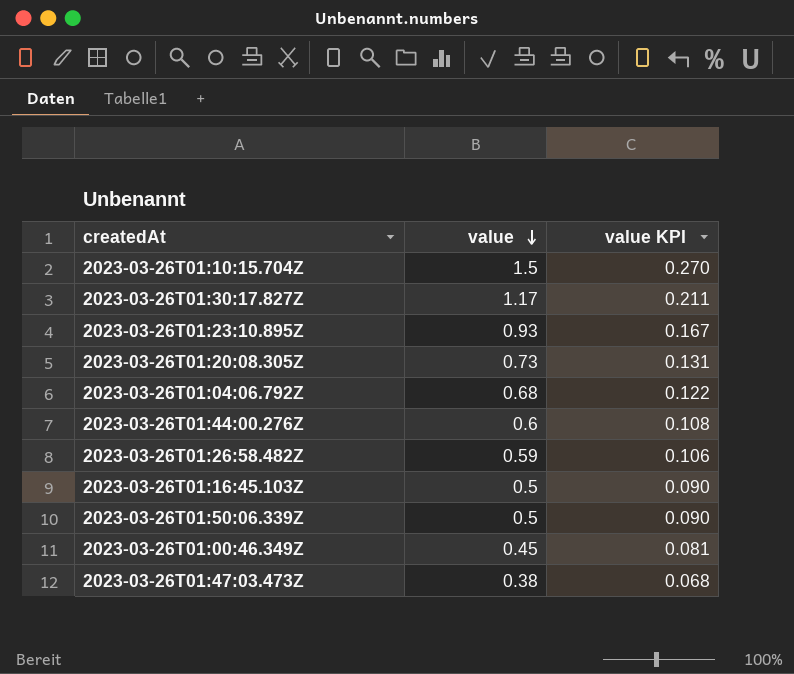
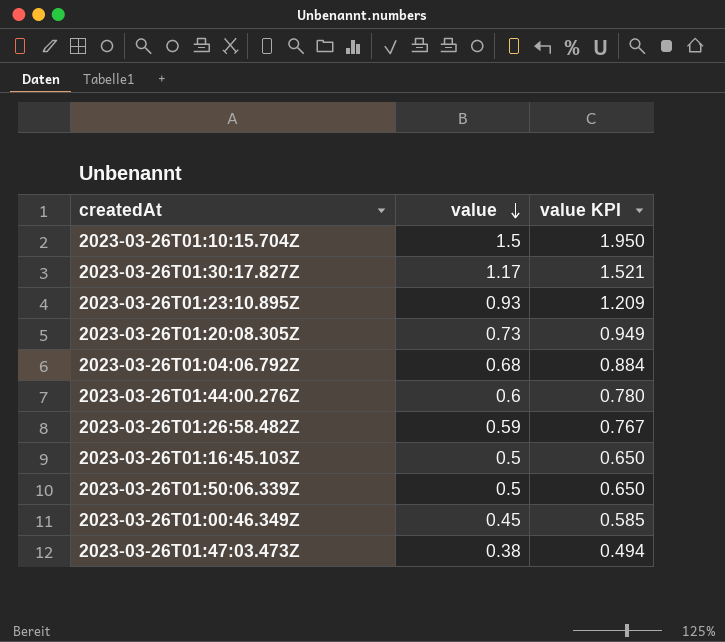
column value KPI | formula: [value] * 0.18 -> [value] * 1.3

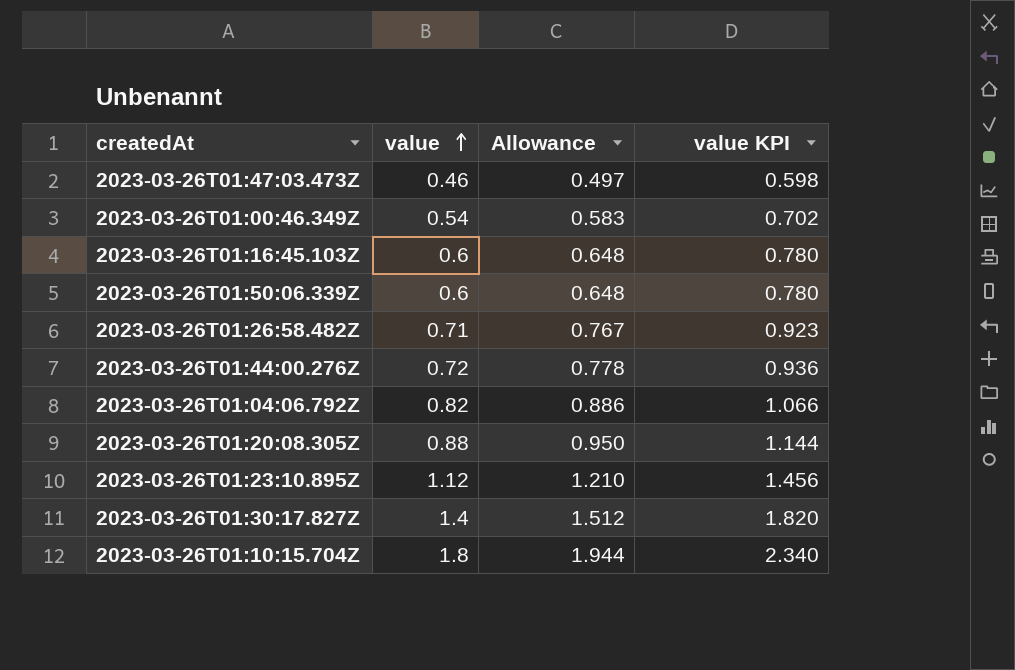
row order: value descending -> value ascending
column Allowance | formula: none -> [value] * 1.08
2023-03-26T01:47:03.473Z | value: 0.38 -> 0.46
2023-03-26T01:47:03.473Z | value KPI: 0.494 -> 0.598
2023-03-26T01:00:46.349Z | value: 0.45 -> 0.54
2023-03-26T01:00:46.349Z | value KPI: 0.585 -> 0.702
2023-03-26T01:16:45.103Z | value: 0.5 -> 0.6
2023-03-26T01:16:45.103Z | value KPI: 0.650 -> 0.780
2023-03-26T01:50:06.339Z | value: 0.5 -> 0.6
2023-03-26T01:50:06.339Z | value KPI: 0.650 -> 0.780
2023-03-26T01:26:58.482Z | value: 0.59 -> 0.71
2023-03-26T01:26:58.482Z | value KPI: 0.767 -> 0.923
2023-03-26T01:44:00.276Z | value: 0.6 -> 0.72
2023-03-26T01:44:00.276Z | value KPI: 0.780 -> 0.936
2023-03-26T01:04:06.792Z | value: 0.68 -> 0.82
2023-03-26T01:04:06.792Z | value KPI: 0.884 -> 1.066
2023-03-26T01:20:08.305Z | value: 0.73 -> 0.88
2023-03-26T01:20:08.305Z | value KPI: 0.949 -> 1.144
2023-03-26T01:23:10.895Z | value: 0.93 -> 1.12
2023-03-26T01:23:10.895Z | value KPI: 1.209 -> 1.456
2023-03-26T01:30:17.827Z | value: 1.17 -> 1.4
2023-03-26T01:30:17.827Z | value KPI: 1.521 -> 1.820
2023-03-26T01:10:15.704Z | value: 1.5 -> 1.8
2023-03-26T01:10:15.704Z | value KPI: 1.950 -> 2.340

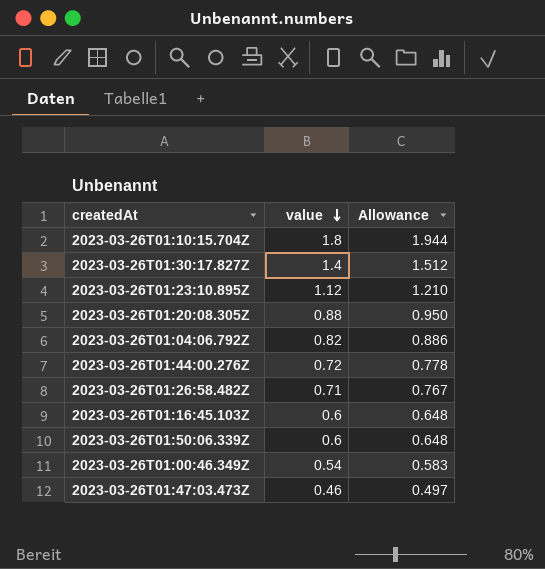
row order: value ascending -> value descending
column value KPI | formula: [value] * 1.3 -> none

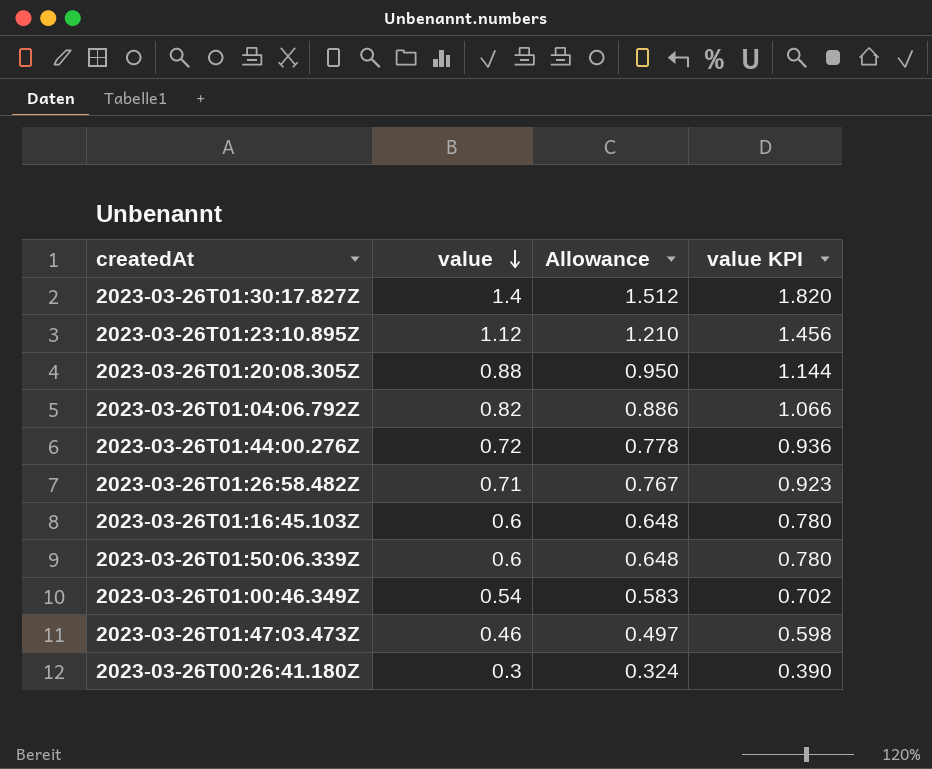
column value KPI | formula: none -> [value] * 1.3
row 2023-03-26T01:10:15.704Z: 1.8 | 1.944 -> none
row 2023-03-26T00:26:41.180Z: none -> 0.3 | 0.324 | 0.390

